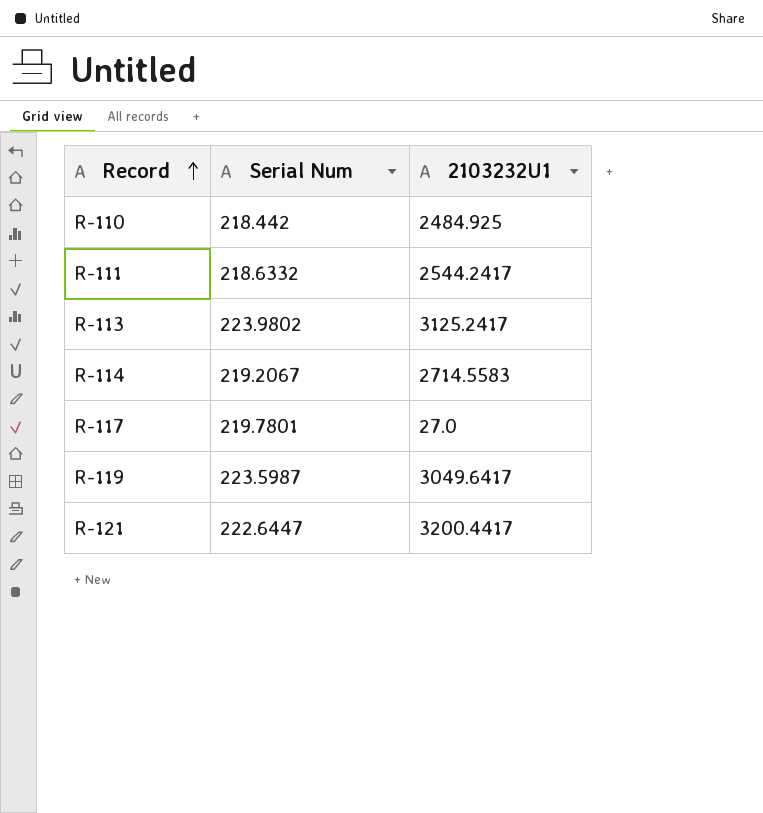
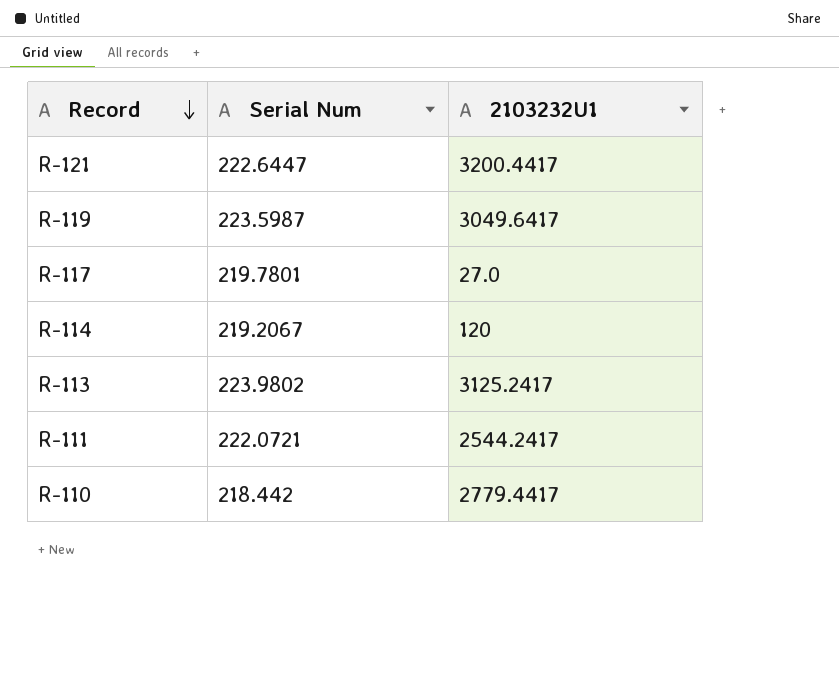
row order: Record ascending -> Record descending
R-114 | 2103232U1: 2714.5583 -> 120
R-111 | Serial Num: 218.6332 -> 222.0721
R-110 | 2103232U1: 2484.925 -> 2779.4417

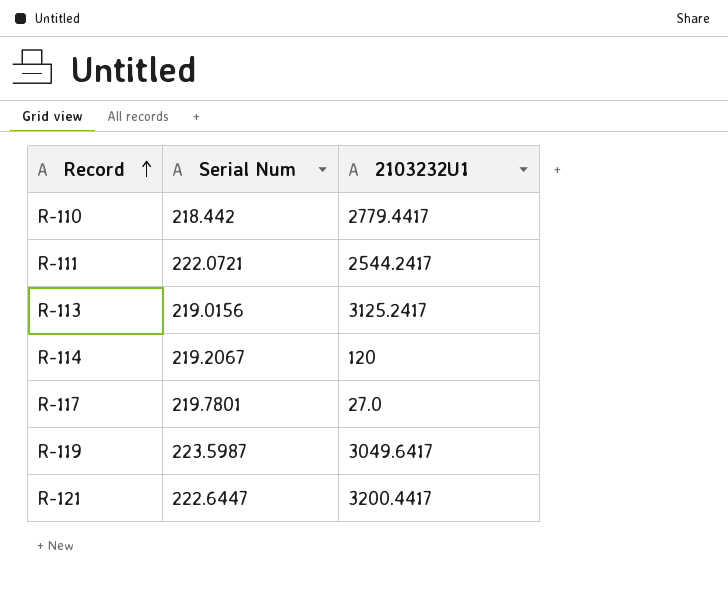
row order: Record descending -> Record ascending
R-113 | Serial Num: 223.9802 -> 219.0156

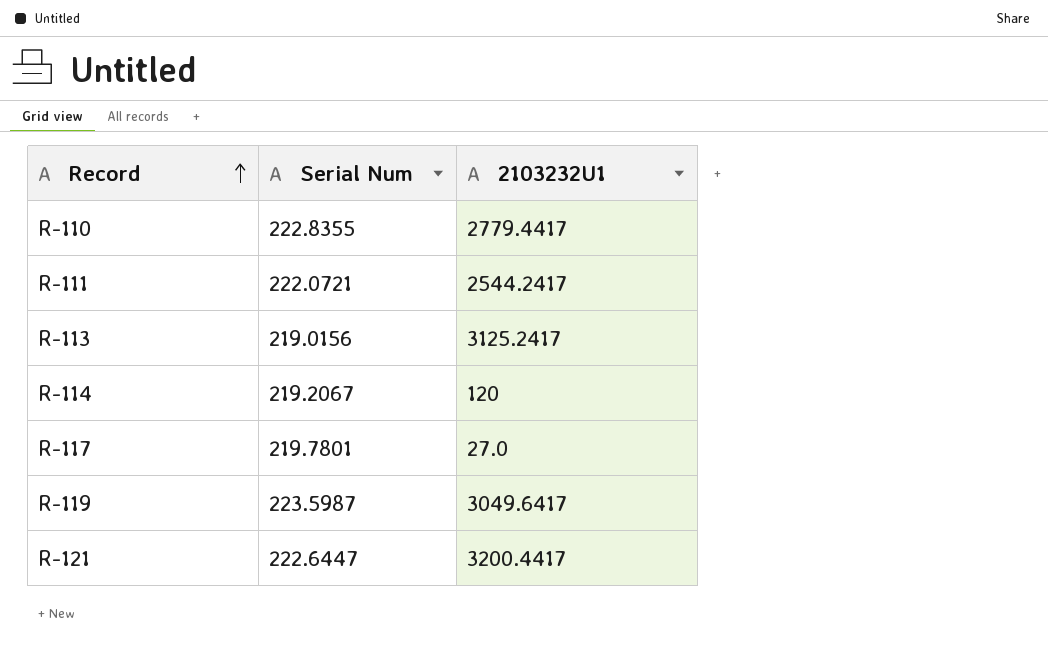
R-110 | Serial Num: 218.442 -> 222.8355

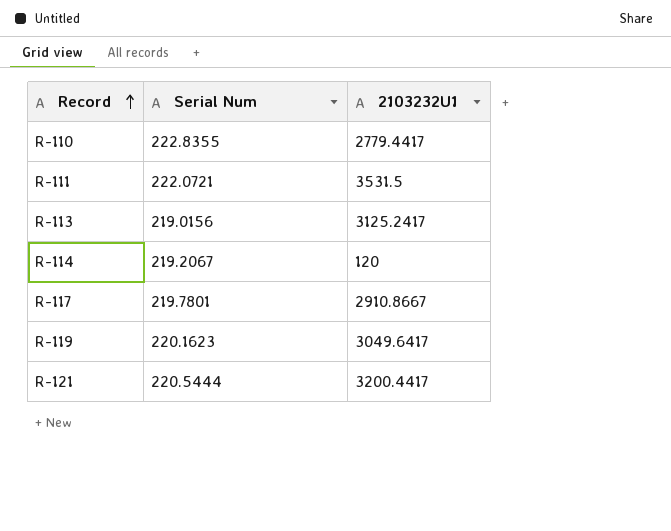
R-111 | 2103232U1: 2544.2417 -> 3531.5
R-117 | 2103232U1: 27.0 -> 2910.8667
R-119 | Serial Num: 223.5987 -> 220.1623
R-121 | Serial Num: 222.6447 -> 220.5444

